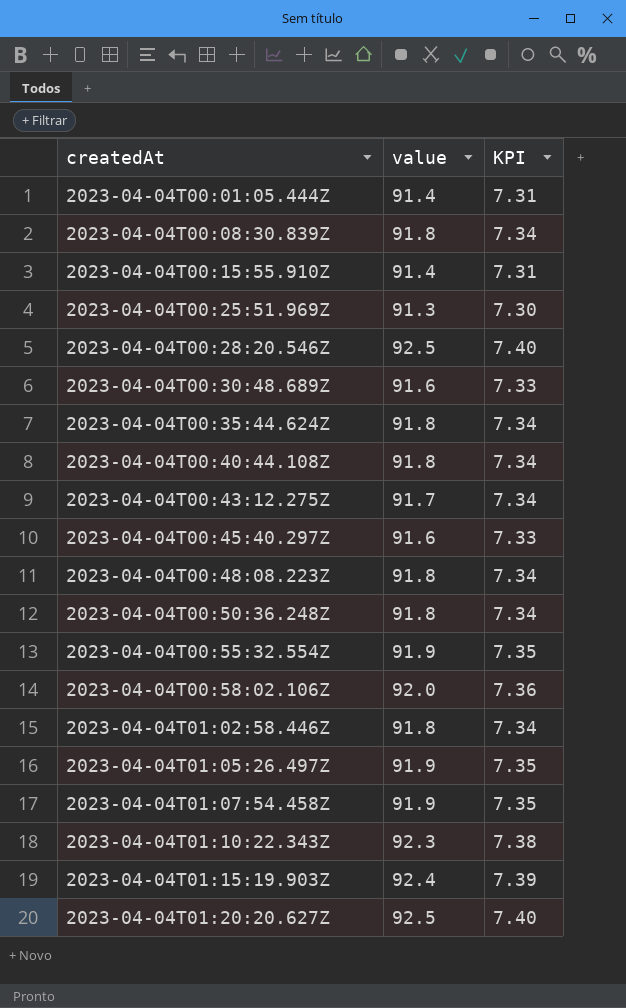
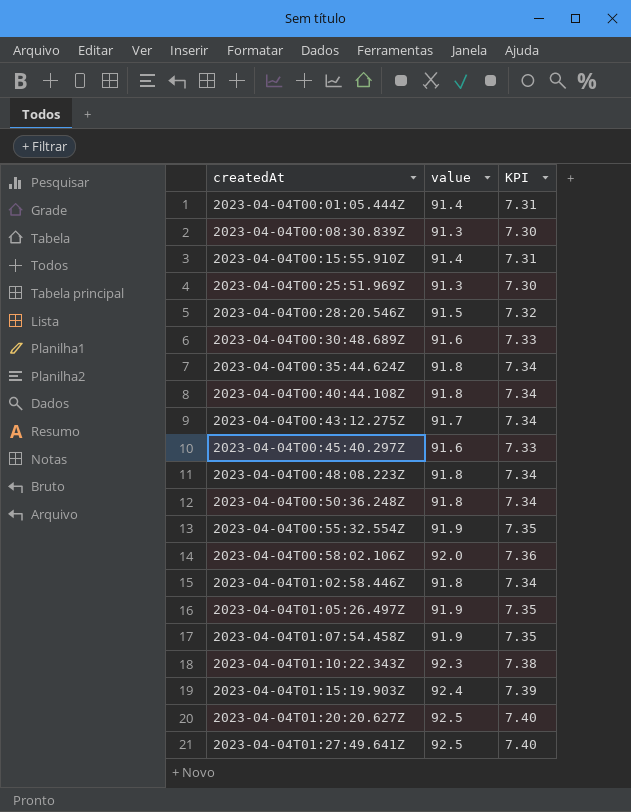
2023-04-04T00:08:30.839Z | value: 91.8 -> 91.3
2023-04-04T00:08:30.839Z | KPI: 7.34 -> 7.30
2023-04-04T00:28:20.546Z | value: 92.5 -> 91.5
2023-04-04T00:28:20.546Z | KPI: 7.40 -> 7.32
row 2023-04-04T01:27:49.641Z: none -> 92.5 | 7.40

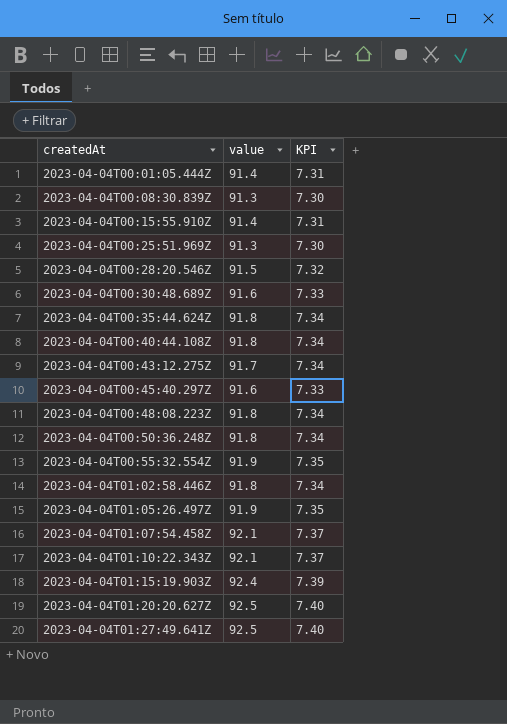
row 2023-04-04T00:58:02.106Z: 92.0 | 7.36 -> none
2023-04-04T01:07:54.458Z | value: 91.9 -> 92.1
2023-04-04T01:07:54.458Z | KPI: 7.35 -> 7.37
2023-04-04T01:10:22.343Z | value: 92.3 -> 92.1
2023-04-04T01:10:22.343Z | KPI: 7.38 -> 7.37

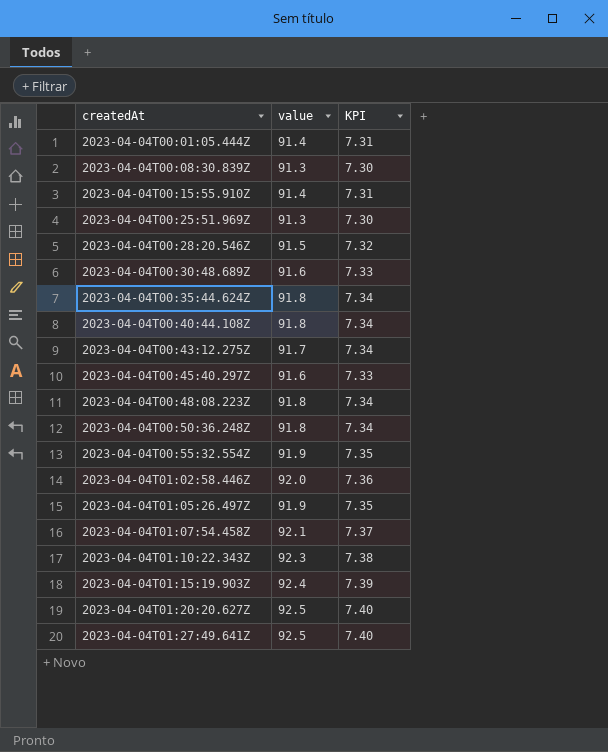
2023-04-04T01:02:58.446Z | value: 91.8 -> 92.0
2023-04-04T01:02:58.446Z | KPI: 7.34 -> 7.36
2023-04-04T01:10:22.343Z | value: 92.1 -> 92.3
2023-04-04T01:10:22.343Z | KPI: 7.37 -> 7.38

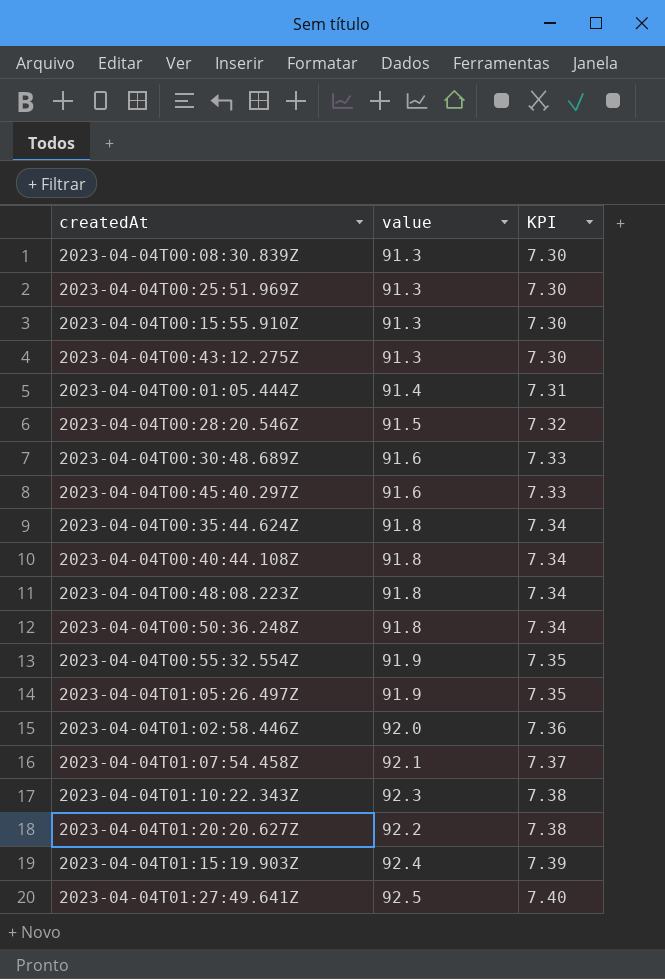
row order: createdAt ascending -> KPI ascending
2023-04-04T00:15:55.910Z | value: 91.4 -> 91.3
2023-04-04T00:15:55.910Z | KPI: 7.31 -> 7.30
2023-04-04T00:43:12.275Z | value: 91.7 -> 91.3
2023-04-04T00:43:12.275Z | KPI: 7.34 -> 7.30
2023-04-04T01:20:20.627Z | value: 92.5 -> 92.2
2023-04-04T01:20:20.627Z | KPI: 7.40 -> 7.38

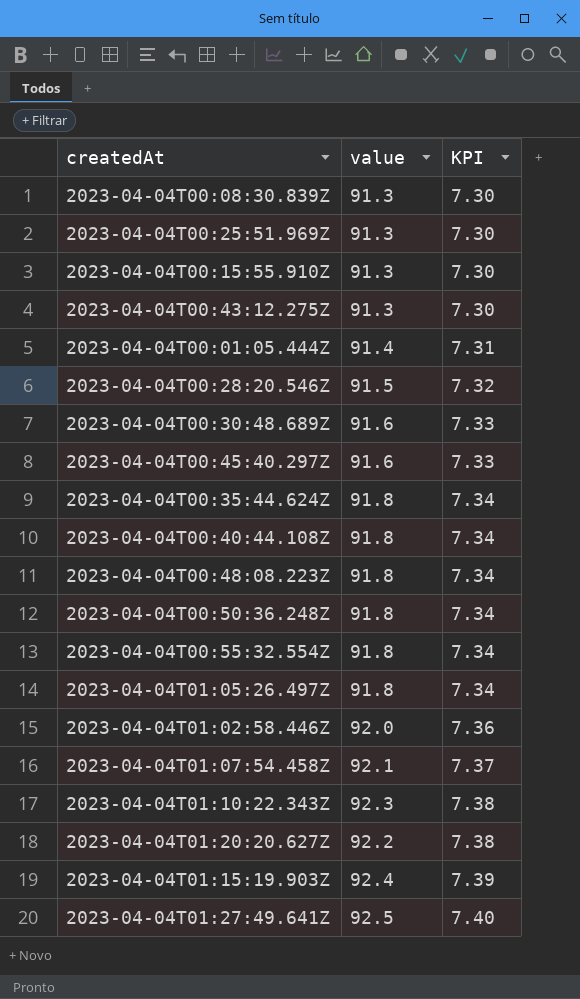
2023-04-04T00:55:32.554Z | value: 91.9 -> 91.8
2023-04-04T00:55:32.554Z | KPI: 7.35 -> 7.34
2023-04-04T01:05:26.497Z | value: 91.9 -> 91.8
2023-04-04T01:05:26.497Z | KPI: 7.35 -> 7.34

